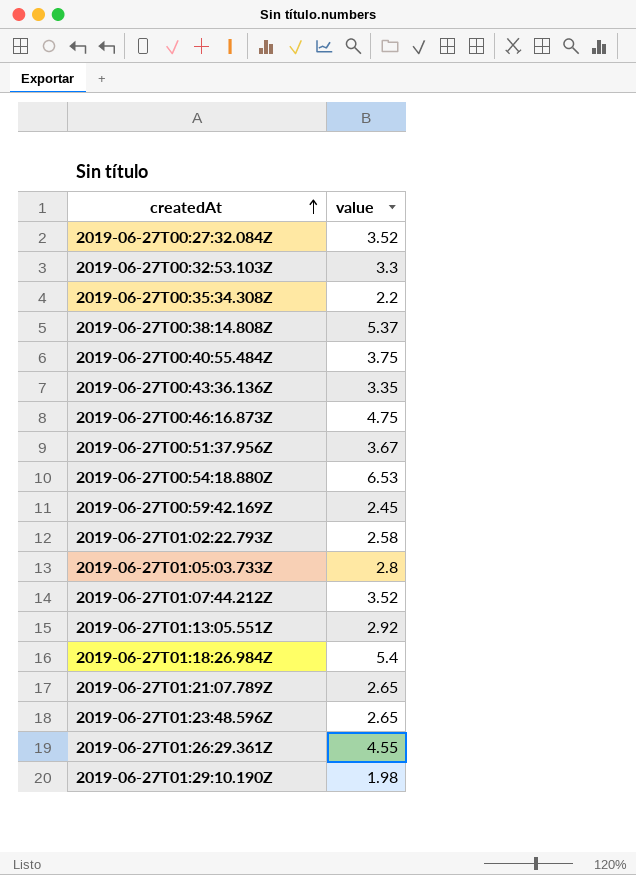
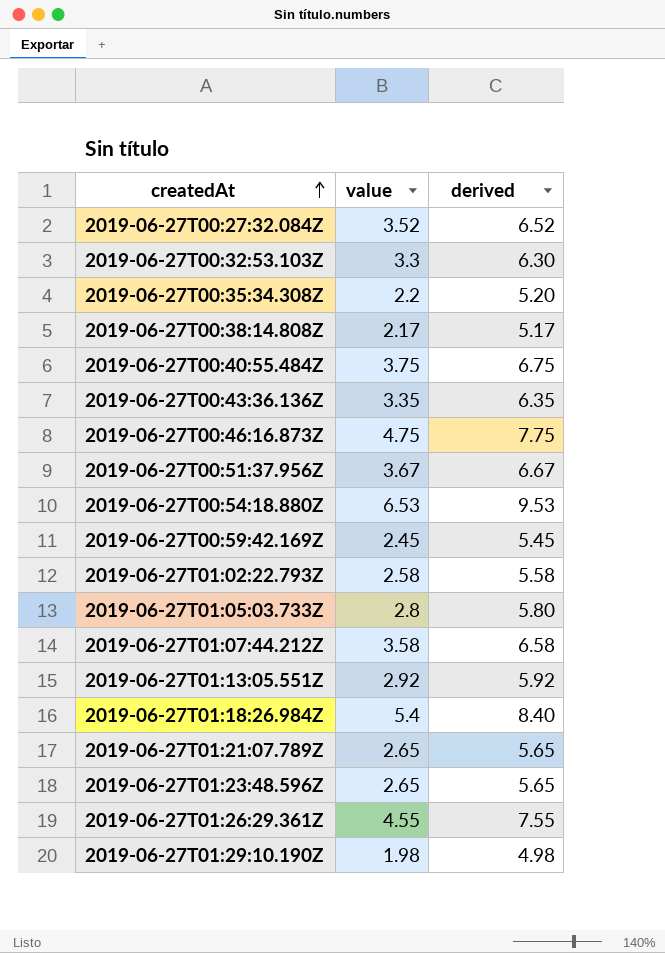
column derived | formula: none -> [value] + 3
2019-06-27T00:38:14.808Z | value: 5.37 -> 2.17
2019-06-27T01:07:44.212Z | value: 3.52 -> 3.58

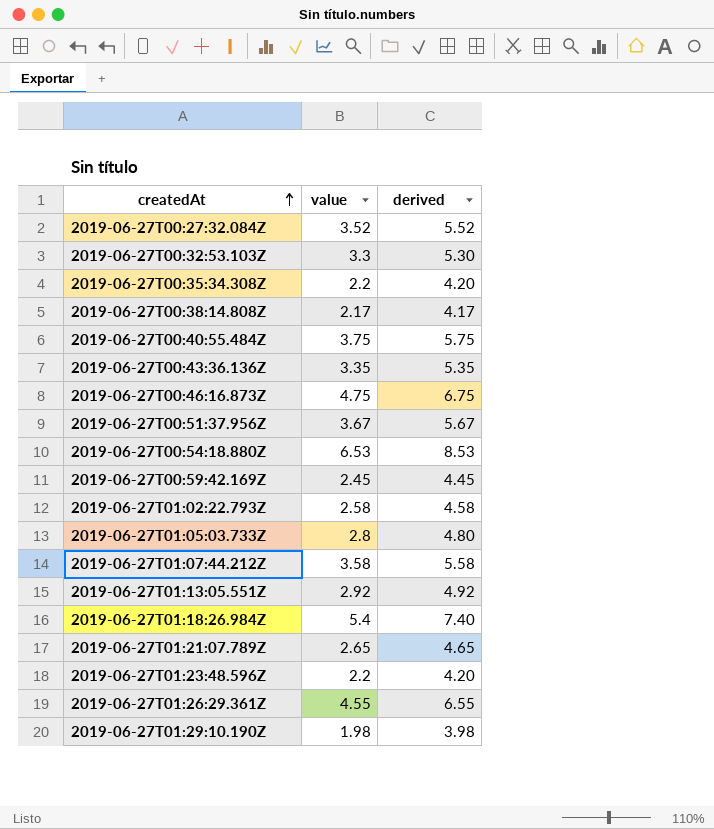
column derived | formula: [value] + 3 -> [value] + 2
2019-06-27T01:23:48.596Z | value: 2.65 -> 2.2

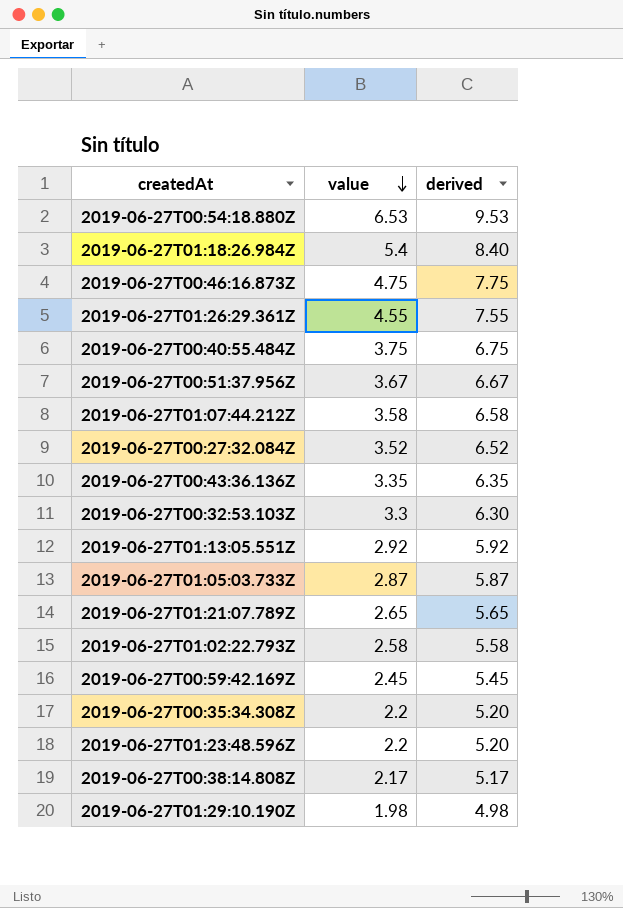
row order: createdAt ascending -> value descending
column derived | formula: [value] + 2 -> [value] + 3
2019-06-27T01:05:03.733Z | value: 2.8 -> 2.87

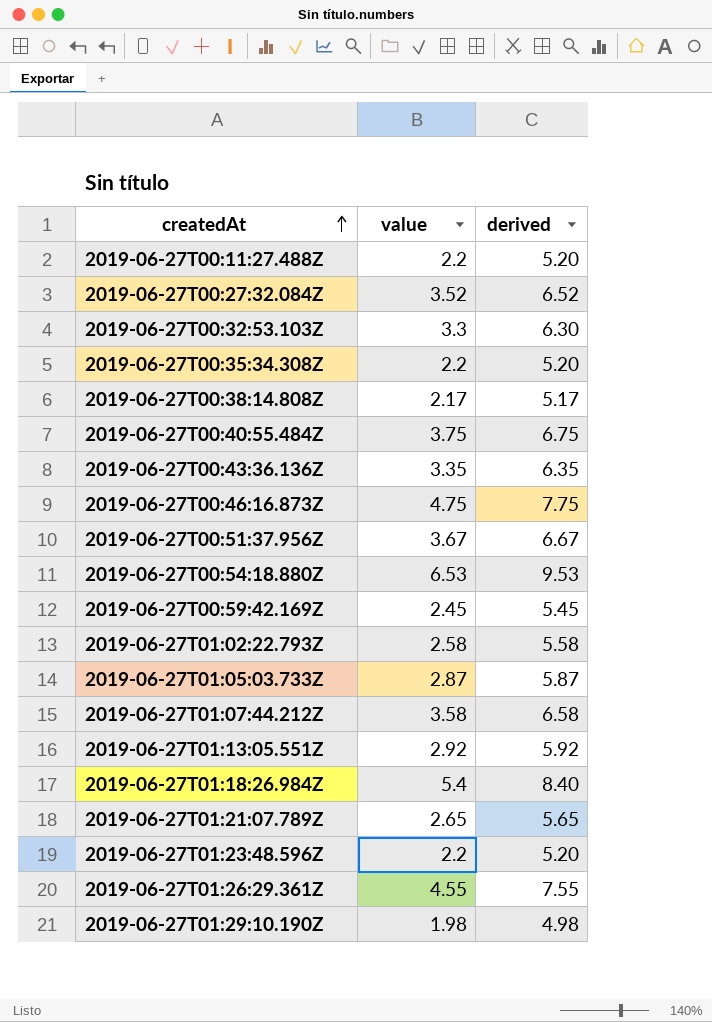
row order: value descending -> createdAt ascending
row 2019-06-27T00:11:27.488Z: none -> 2.2 | 5.20

